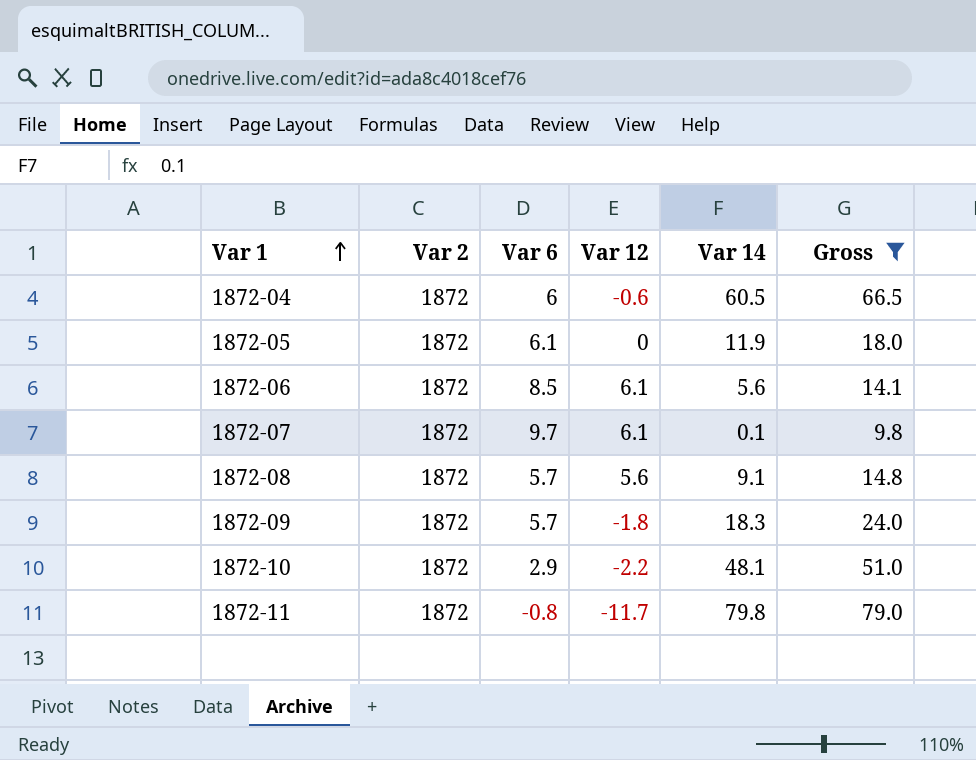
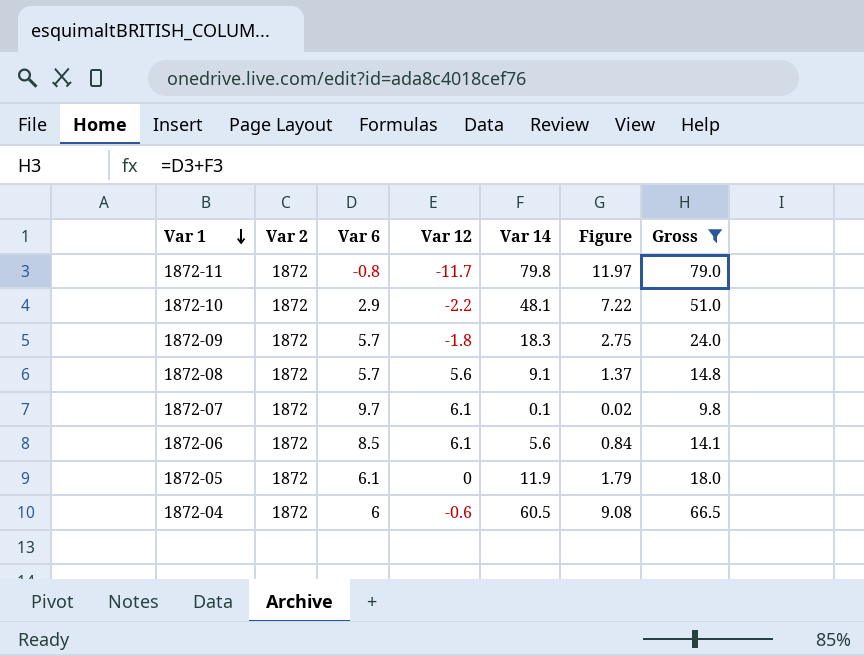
row order: Var 1 ascending -> Var 1 descending
column Figure | formula: none -> [Var 14] * 0.15

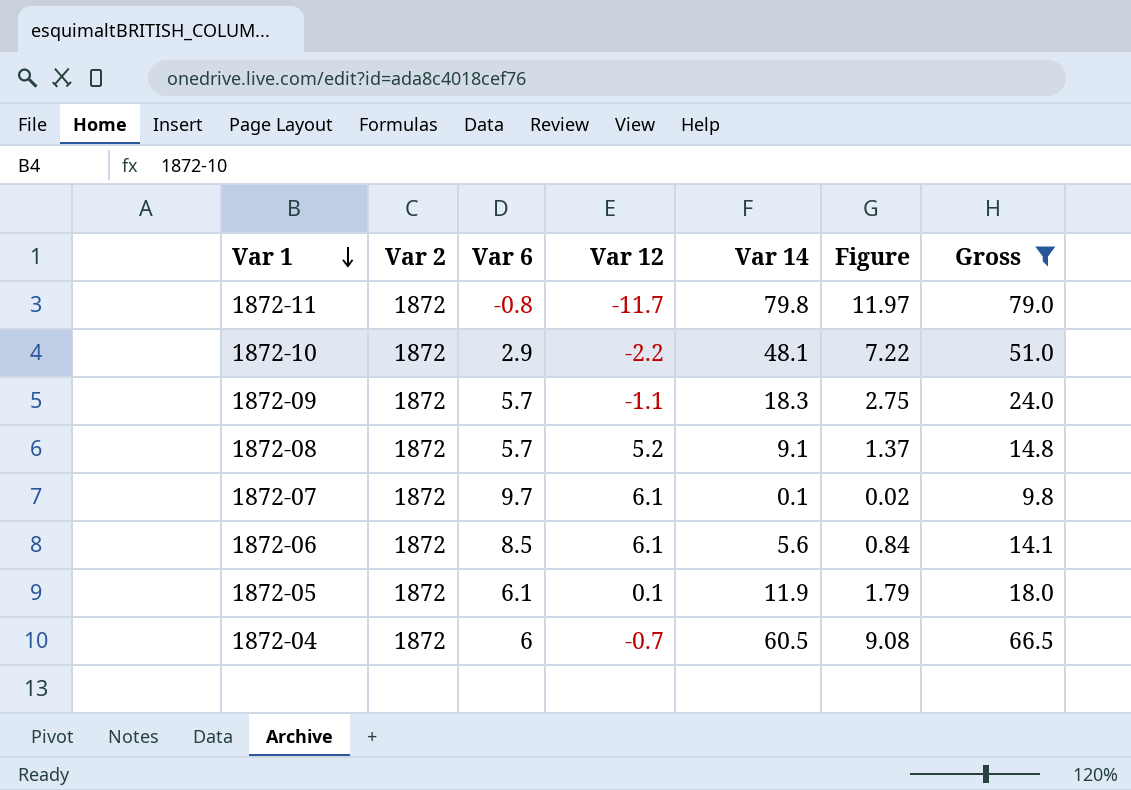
1872-09 | Var 12: -1.8 -> -1.1
1872-08 | Var 12: 5.6 -> 5.2
1872-05 | Var 12: 0 -> 0.1
1872-04 | Var 12: -0.6 -> -0.7

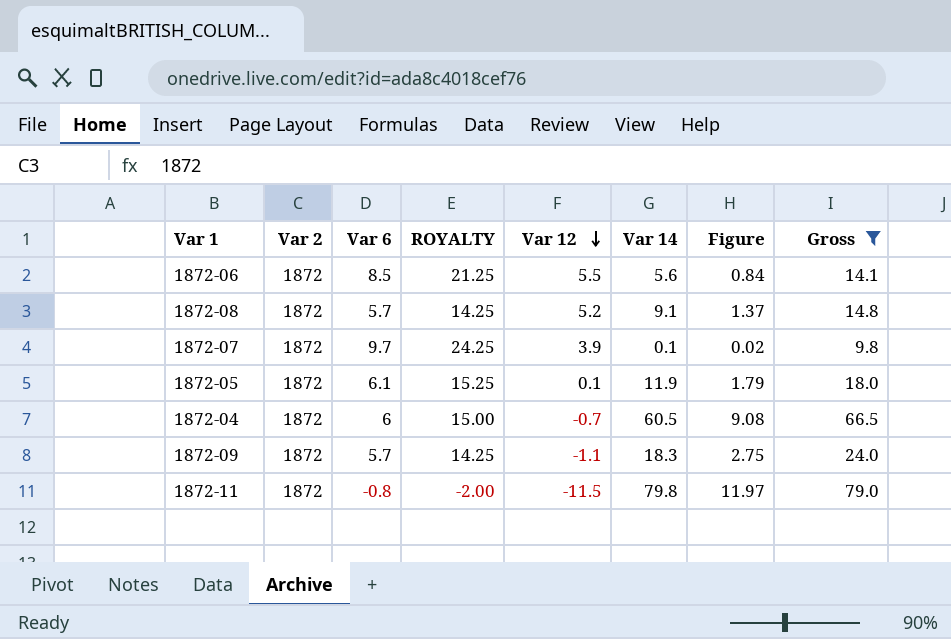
row order: Var 1 descending -> Var 12 descending
column ROYALTY | formula: none -> [Var 6] * 2.5
row 1872-10: 1872 | 2.9 | -2.2 | 48.1 | 7.22 | 51.0 -> none
1872-06 | Var 12: 6.1 -> 5.5
1872-07 | Var 12: 6.1 -> 3.9
1872-11 | Var 12: -11.7 -> -11.5

